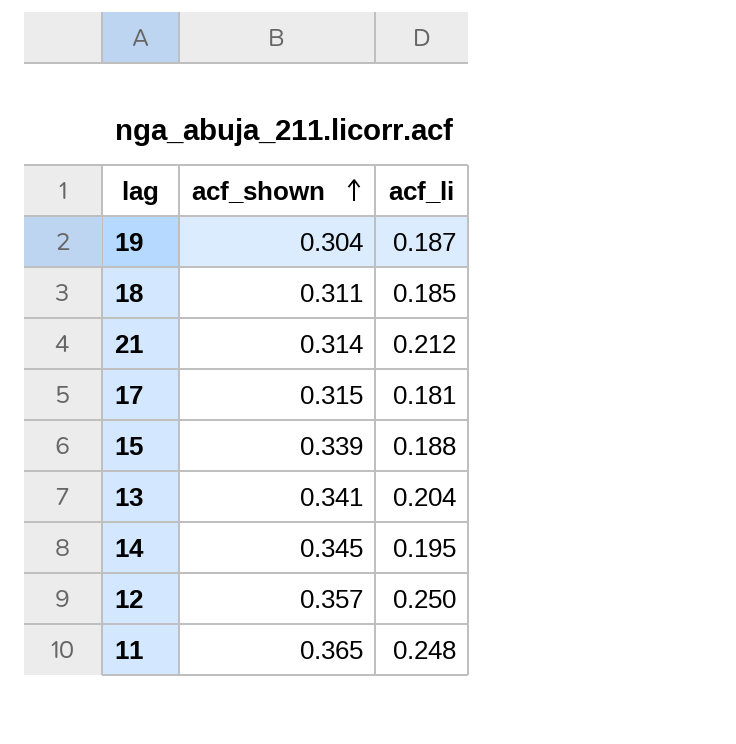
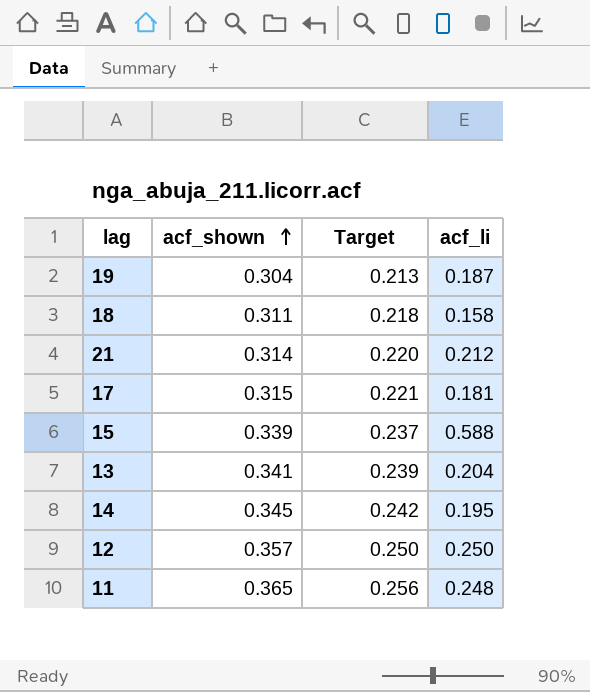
column Target | formula: none -> [acf_shown] * 0.7
18 | acf_li: 0.185 -> 0.158
15 | acf_li: 0.188 -> 0.588

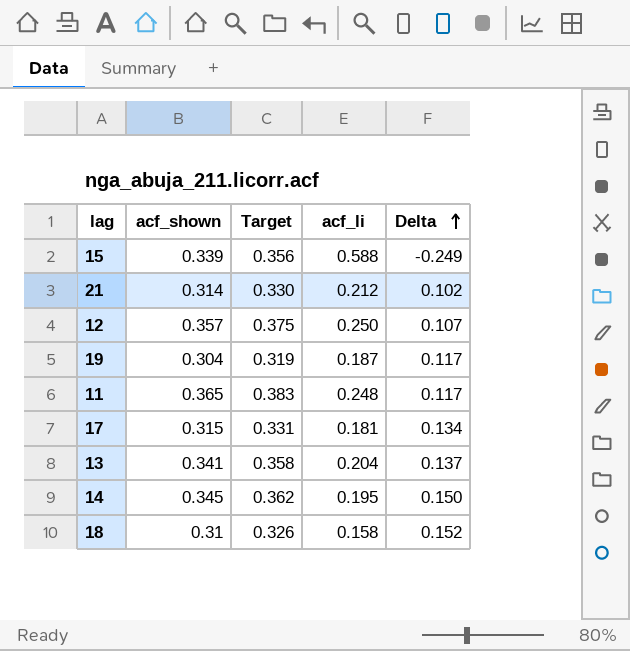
row order: acf_shown ascending -> Delta ascending
column Target | formula: [acf_shown] * 0.7 -> [acf_shown] * 1.05
column Delta | formula: none -> [acf_shown] - [acf_li]
18 | acf_shown: 0.311 -> 0.31

